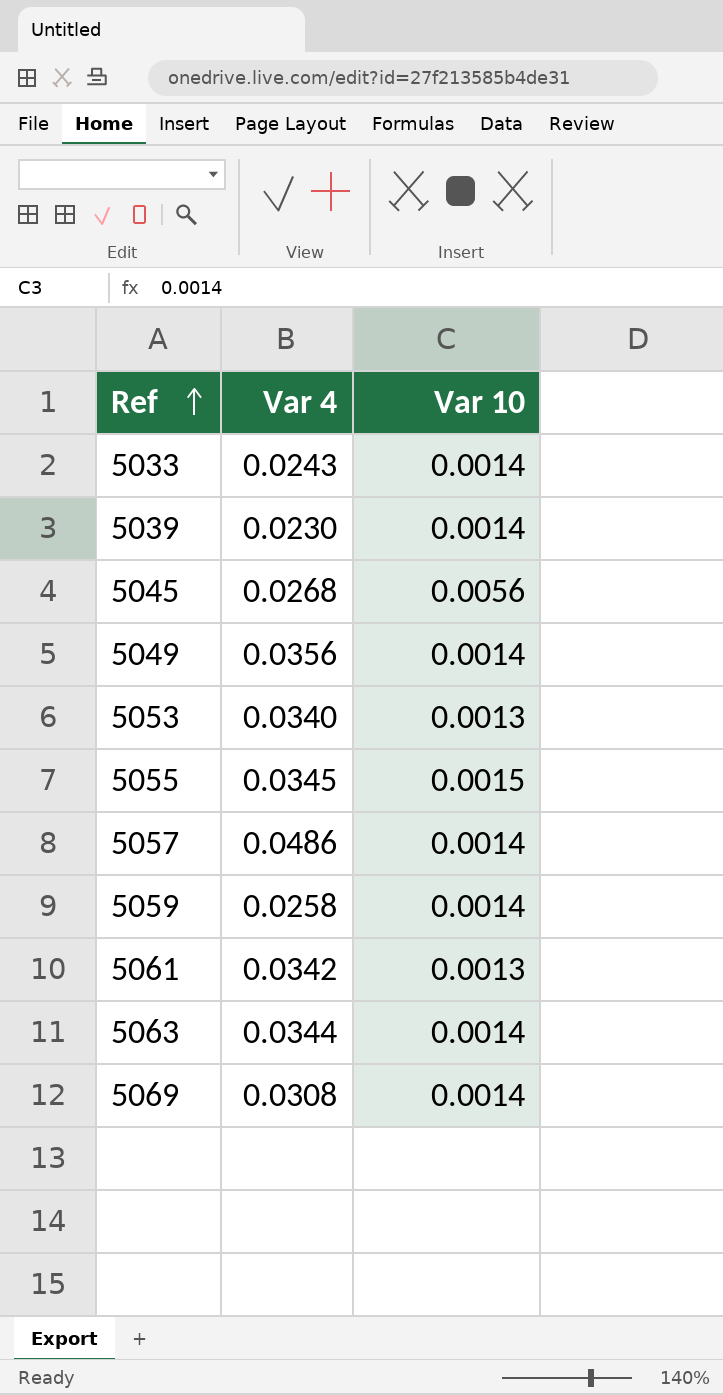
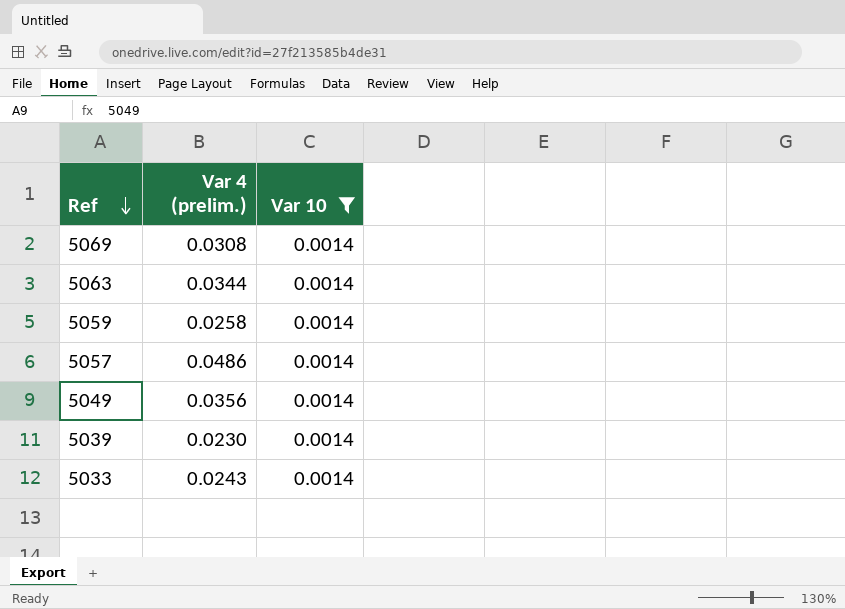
filter: none -> Var 10 = 0.0014
row order: Ref ascending -> Ref descending
column name: Var 4 -> Var 4 (prelim.)

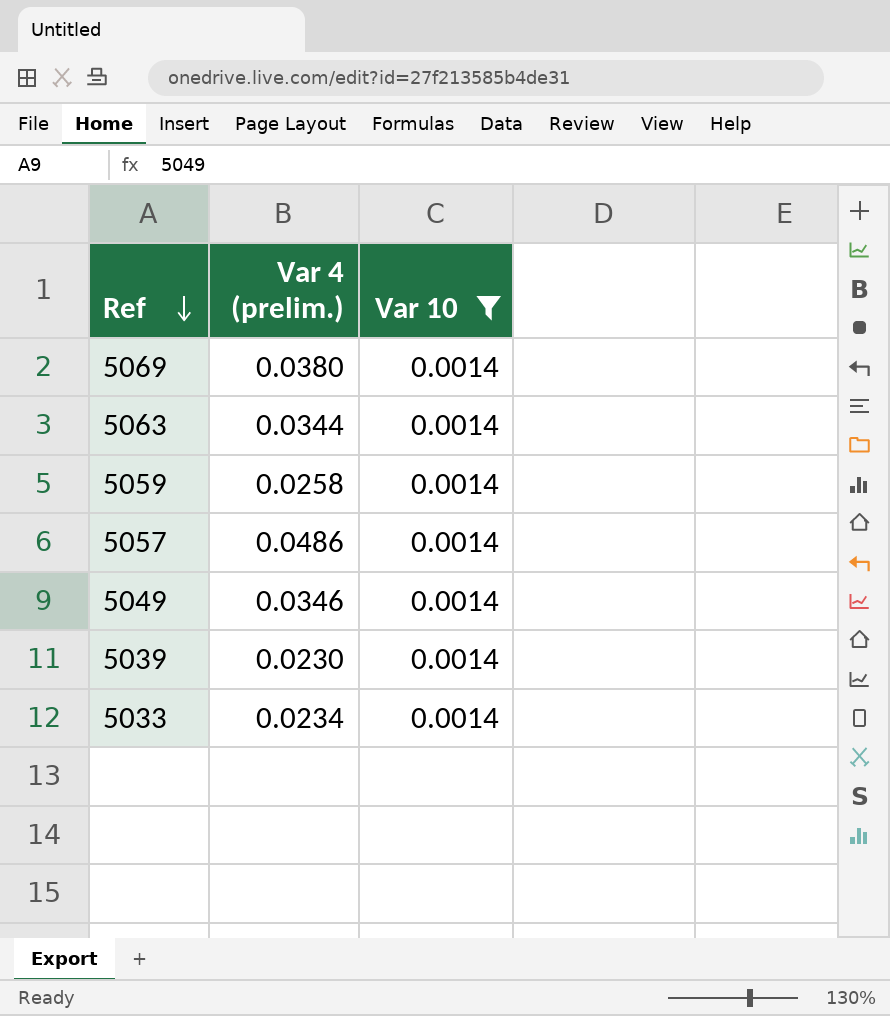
5069 | Var 4 (prelim.): 0.0308 -> 0.0380
5049 | Var 4 (prelim.): 0.0356 -> 0.0346
5033 | Var 4 (prelim.): 0.0243 -> 0.0234

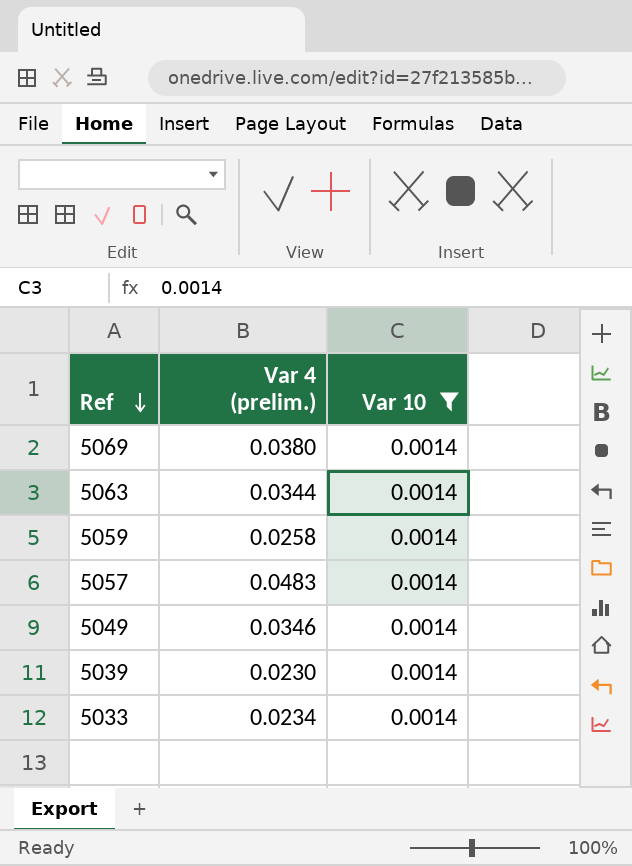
5057 | Var 4 (prelim.): 0.0486 -> 0.0483

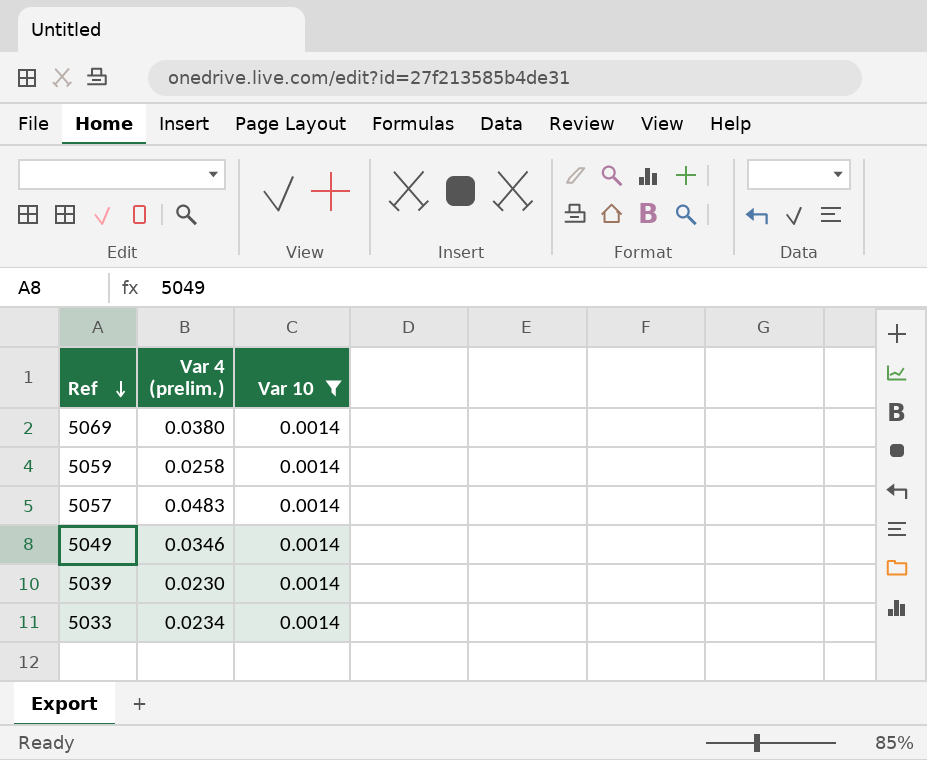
row 5063: 0.0344 | 0.0014 -> none

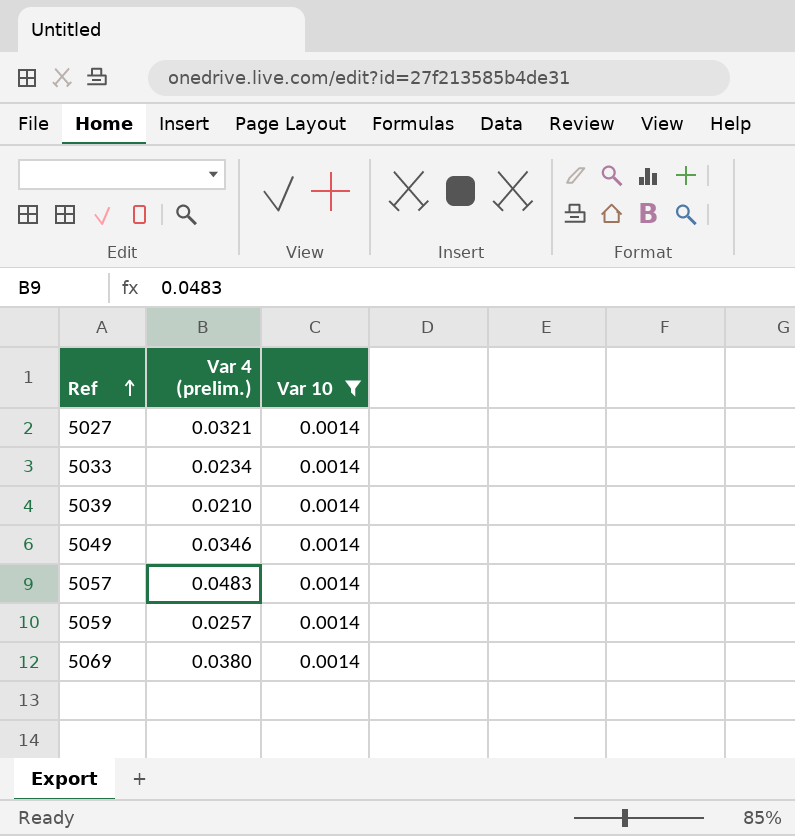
row order: Ref descending -> Ref ascending
row 5027: none -> 0.0321 | 0.0014
5039 | Var 4 (prelim.): 0.0230 -> 0.0210
5059 | Var 4 (prelim.): 0.0258 -> 0.0257

